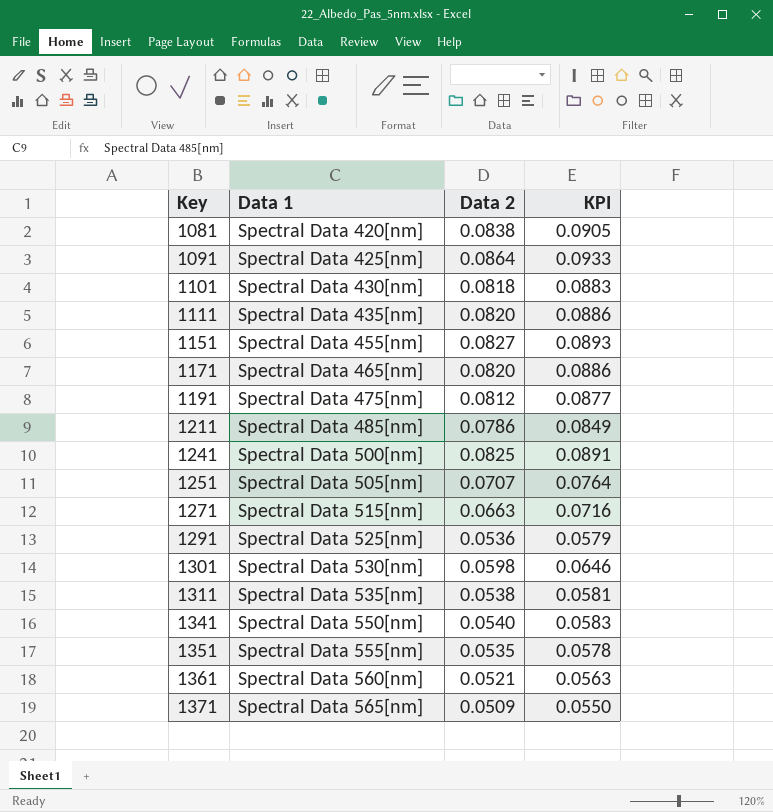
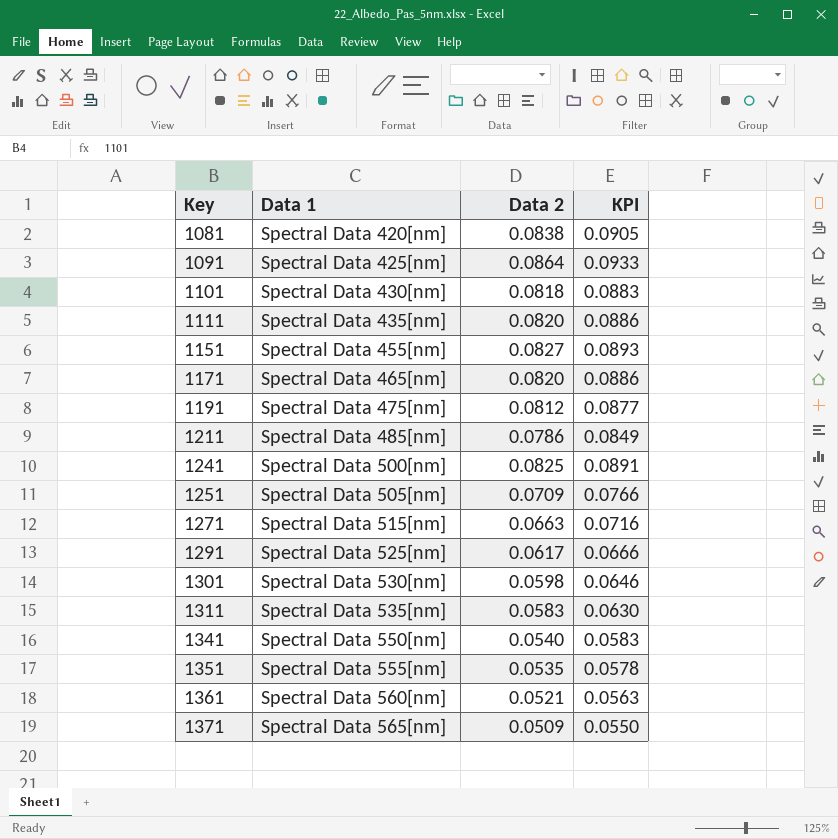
1251 | Data 2: 0.0707 -> 0.0709
1251 | KPI: 0.0764 -> 0.0766
1291 | Data 2: 0.0536 -> 0.0617
1291 | KPI: 0.0579 -> 0.0666
1311 | Data 2: 0.0538 -> 0.0583
1311 | KPI: 0.0581 -> 0.0630

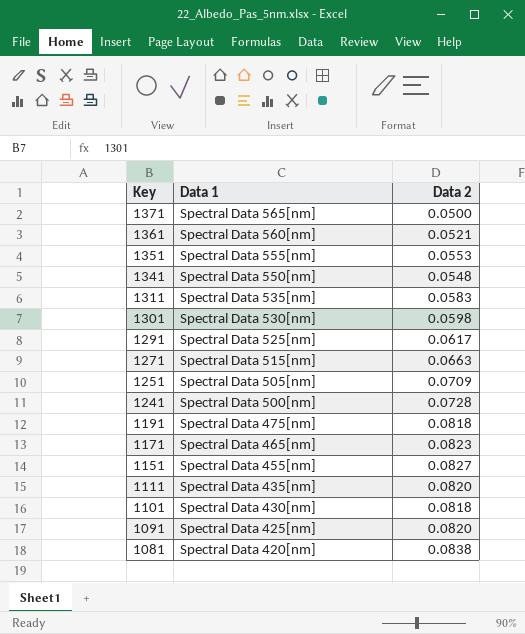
row order: Key ascending -> Key descending
column KPI | formula: [Data 2] * 1.08 -> none
row 1211: Spectral Data 485[nm] | 0.0786 | 0.0849 -> none
1371 | Data 2: 0.0509 -> 0.0500
1351 | Data 2: 0.0535 -> 0.0553
1341 | Data 2: 0.0540 -> 0.0548
1241 | Data 2: 0.0825 -> 0.0728
1191 | Data 2: 0.0812 -> 0.0818
1171 | Data 2: 0.0820 -> 0.0823
1091 | Data 2: 0.0864 -> 0.0820

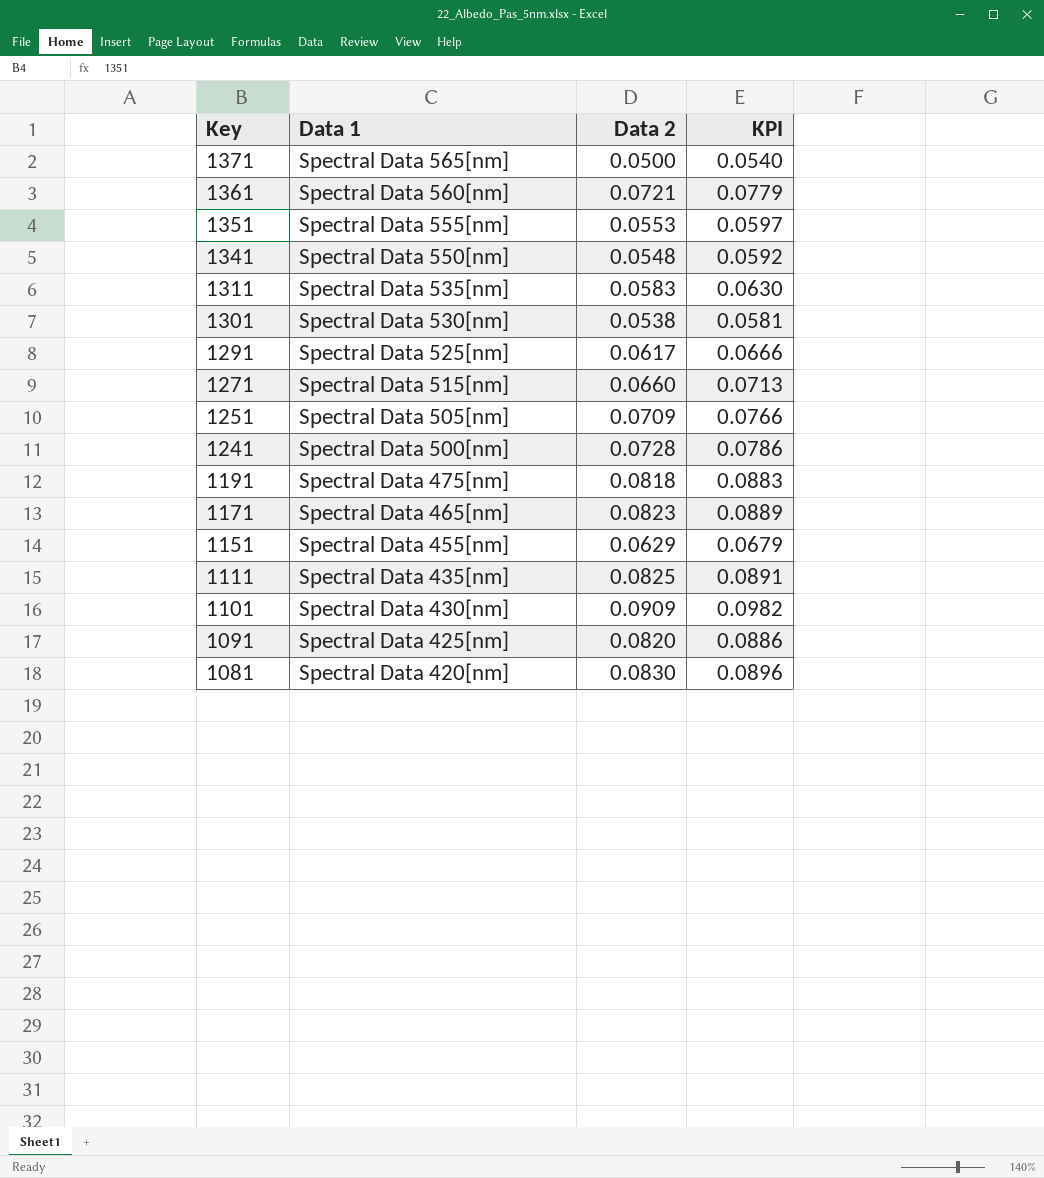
column KPI | formula: none -> [Data 2] * 1.08
1361 | Data 2: 0.0521 -> 0.0721
1301 | Data 2: 0.0598 -> 0.0538
1271 | Data 2: 0.0663 -> 0.0660
1151 | Data 2: 0.0827 -> 0.0629
1111 | Data 2: 0.0820 -> 0.0825
1101 | Data 2: 0.0818 -> 0.0909
1081 | Data 2: 0.0838 -> 0.0830

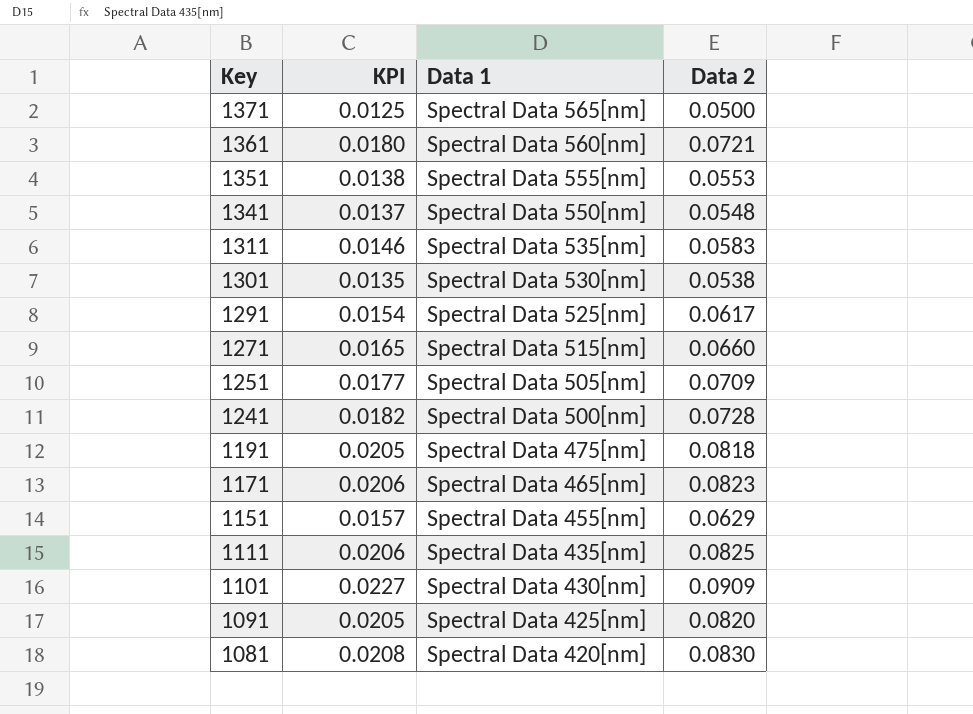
column KPI | formula: [Data 2] * 1.08 -> [Data 2] * 0.25
column KPI | position: 4 -> 2

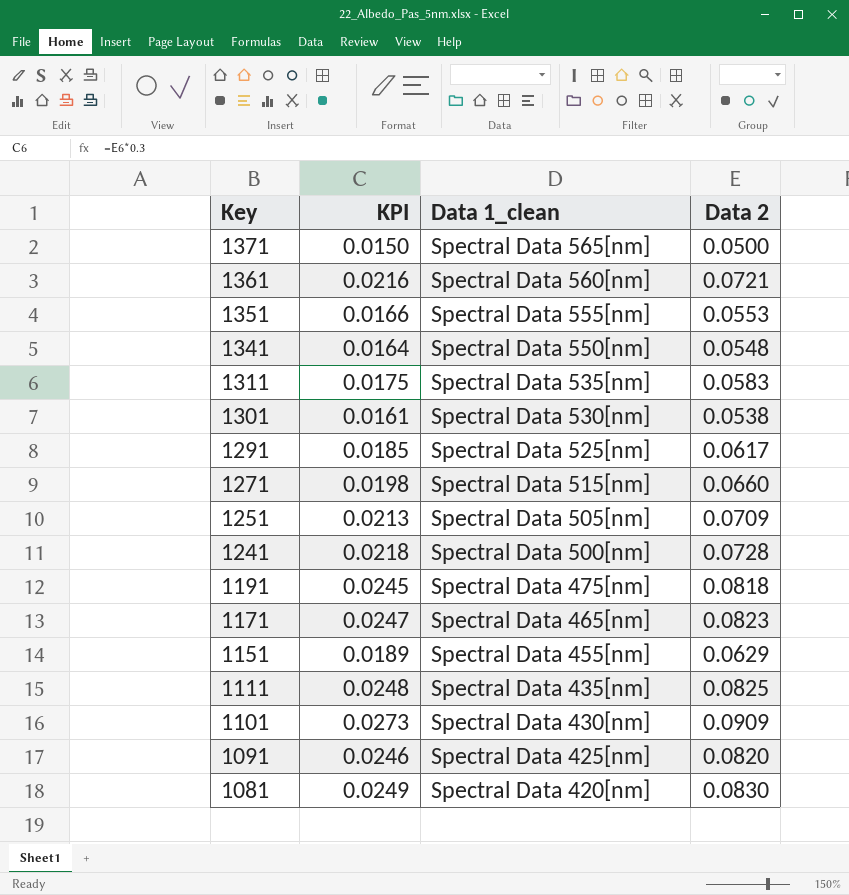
column KPI | formula: [Data 2] * 0.25 -> [Data 2] * 0.3
column name: Data 1 -> Data 1_clean

